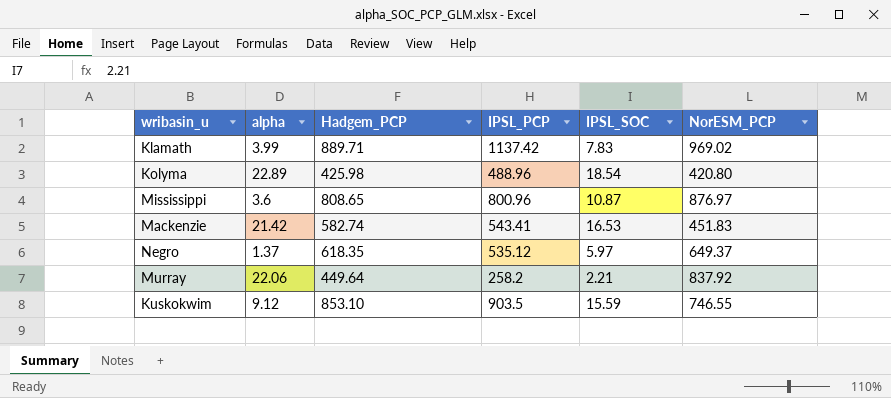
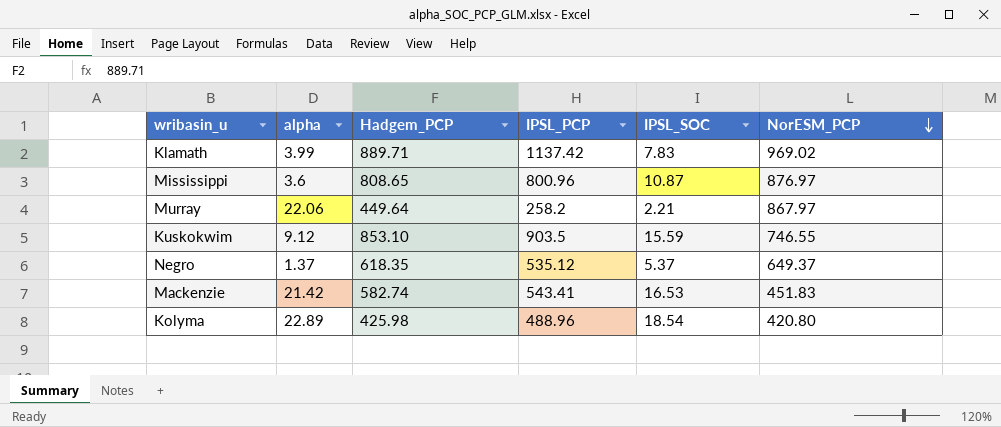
row order: none -> NorESM_PCP descending
Murray | NorESM_PCP: 837.92 -> 867.97
Negro | IPSL_SOC: 5.97 -> 5.37

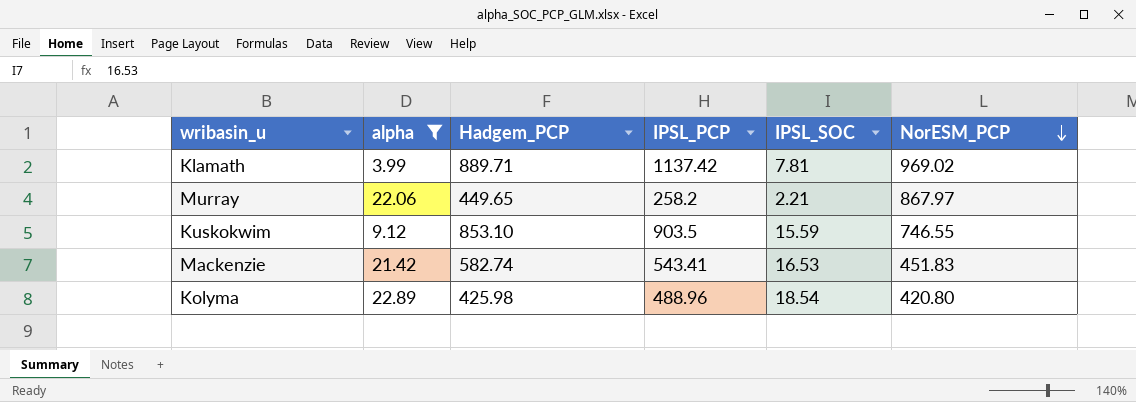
filter: none -> alpha >= 3.99
Klamath | IPSL_SOC: 7.83 -> 7.81
Murray | Hadgem_PCP: 449.64 -> 449.65

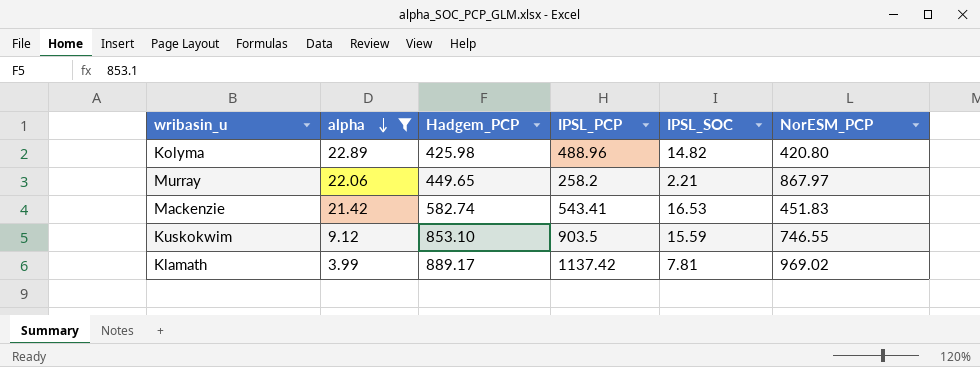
row order: NorESM_PCP descending -> alpha descending
Kolyma | IPSL_SOC: 18.54 -> 14.82
Klamath | Hadgem_PCP: 889.71 -> 889.17

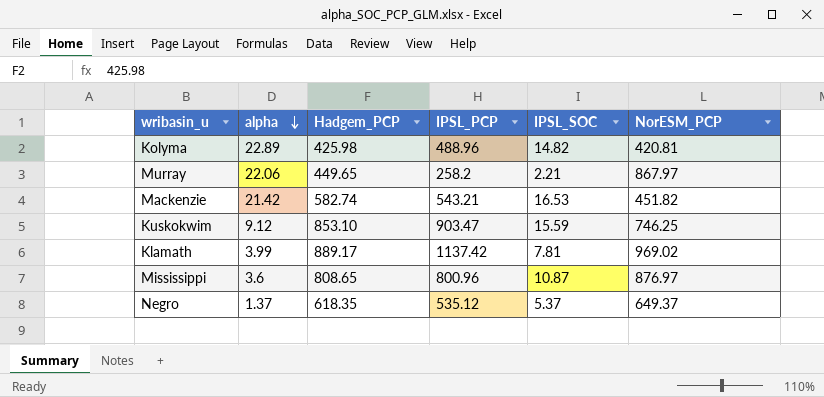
filter: alpha >= 3.99 -> none
Kolyma | NorESM_PCP: 420.80 -> 420.81
Mackenzie | IPSL_PCP: 543.41 -> 543.21
Mackenzie | NorESM_PCP: 451.83 -> 451.82
Kuskokwim | IPSL_PCP: 903.5 -> 903.47
Kuskokwim | NorESM_PCP: 746.55 -> 746.25

